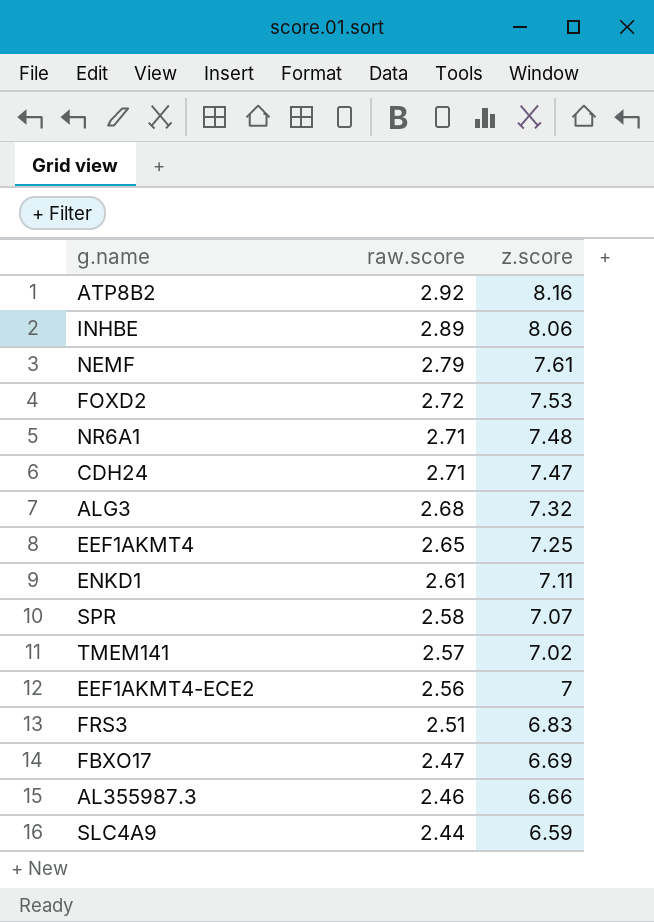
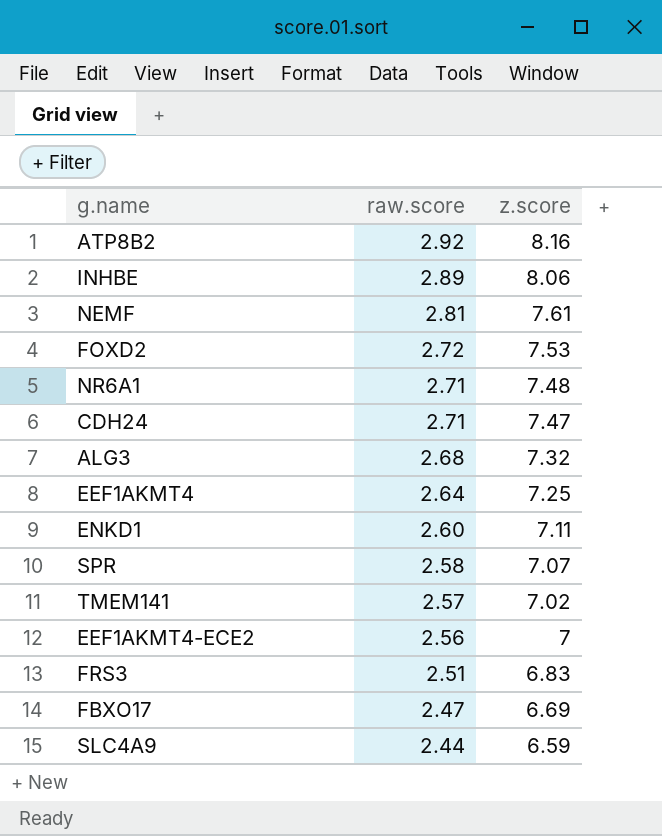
row AL355987.3: 2.46 | 6.66 -> none
NEMF | raw.score: 2.79 -> 2.81
EEF1AKMT4 | raw.score: 2.65 -> 2.64
ENKD1 | raw.score: 2.61 -> 2.60

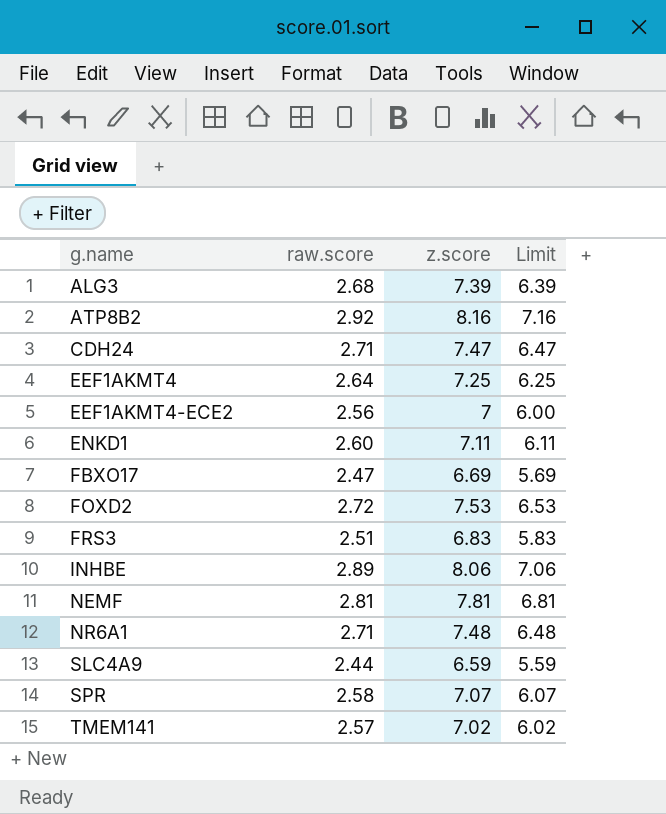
row order: raw.score descending -> g.name ascending
column Limit | formula: none -> [z.score] - 1
ALG3 | z.score: 7.32 -> 7.39
NEMF | z.score: 7.61 -> 7.81

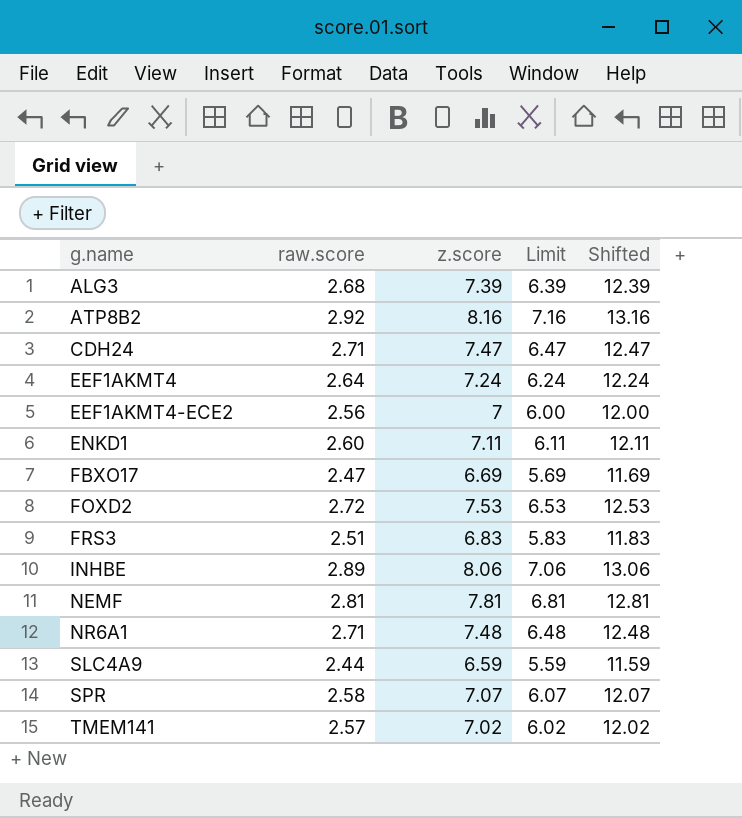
column Shifted | formula: none -> [z.score] + 5
EEF1AKMT4 | z.score: 7.25 -> 7.24
EEF1AKMT4 | Limit: 6.25 -> 6.24

